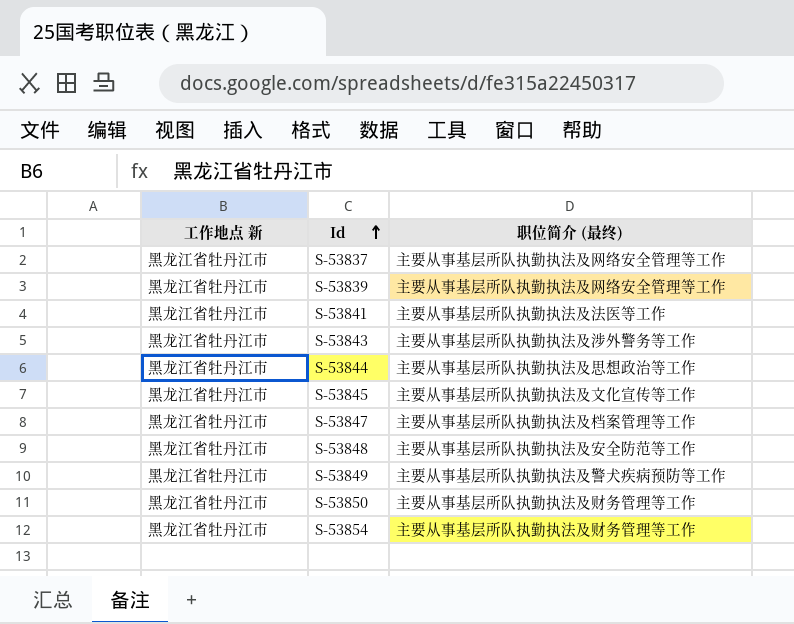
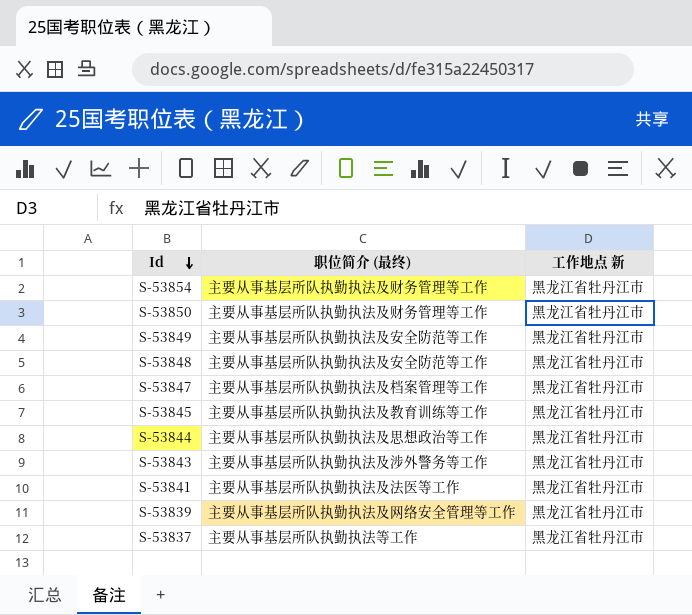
row order: Id ascending -> Id descending
column 工作地点 新 | position: 1 -> 3
S-53849 | 职位简介 (最终): 主要从事基层所队执勤执法及警犬疾病预防等工作 -> 主要从事基层所队执勤执法及安全防范等工作
S-53845 | 职位简介 (最终): 主要从事基层所队执勤执法及文化宣传等工作 -> 主要从事基层所队执勤执法及教育训练等工作
S-53837 | 职位简介 (最终): 主要从事基层所队执勤执法及网络安全管理等工作 -> 主要从事基层所队执勤执法等工作

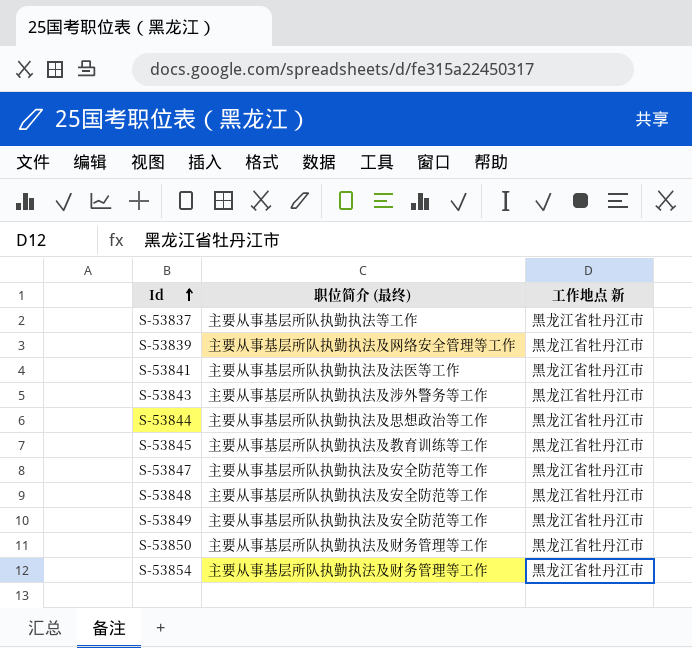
row order: Id descending -> Id ascending
S-53847 | 职位简介 (最终): 主要从事基层所队执勤执法及档案管理等工作 -> 主要从事基层所队执勤执法及安全防范等工作

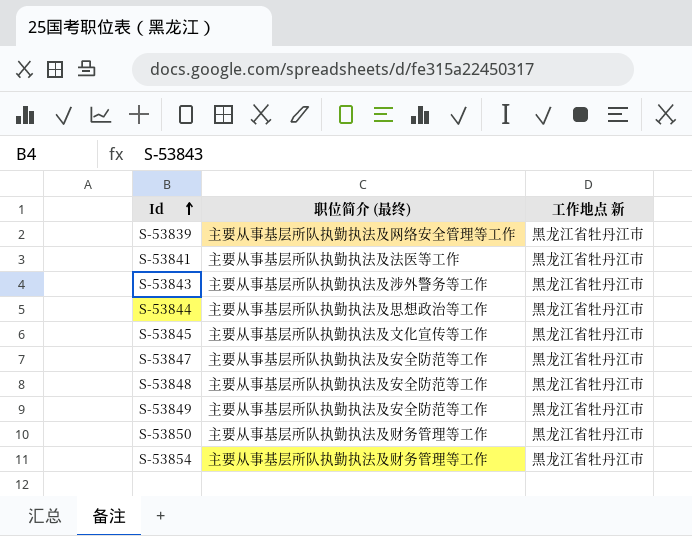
row S-53837: 主要从事基层所队执勤执法等工作 | 黑龙江省牡丹江市 -> none
S-53845 | 职位简介 (最终): 主要从事基层所队执勤执法及教育训练等工作 -> 主要从事基层所队执勤执法及文化宣传等工作

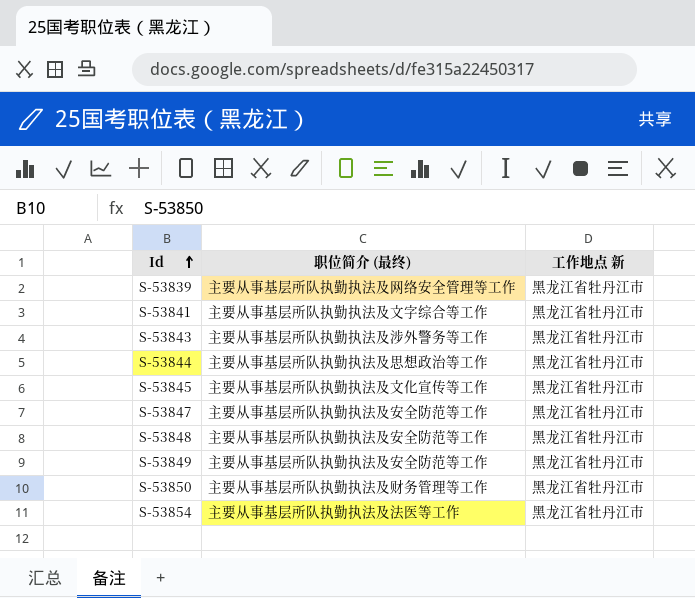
S-53841 | 职位简介 (最终): 主要从事基层所队执勤执法及法医等工作 -> 主要从事基层所队执勤执法及文字综合等工作
S-53854 | 职位简介 (最终): 主要从事基层所队执勤执法及财务管理等工作 -> 主要从事基层所队执勤执法及法医等工作

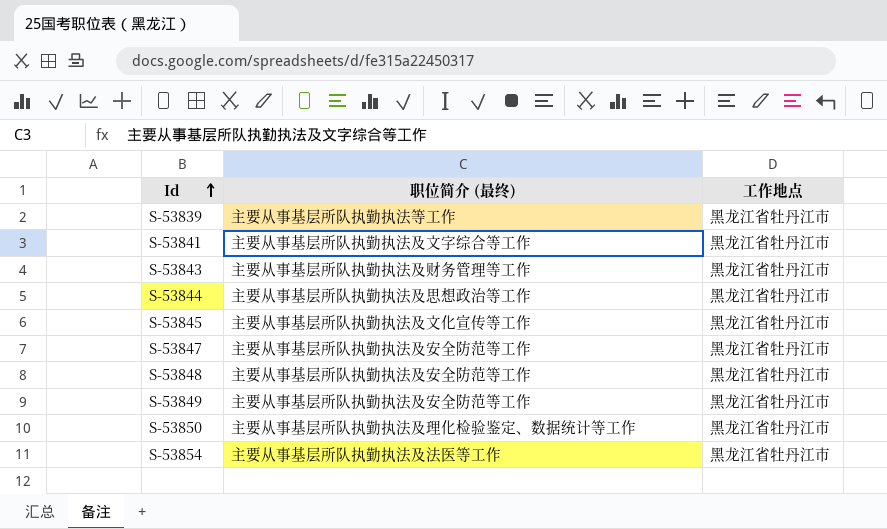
column name: 工作地点 新 -> 工作地点
S-53839 | 职位简介 (最终): 主要从事基层所队执勤执法及网络安全管理等工作 -> 主要从事基层所队执勤执法等工作
S-53843 | 职位简介 (最终): 主要从事基层所队执勤执法及涉外警务等工作 -> 主要从事基层所队执勤执法及财务管理等工作
S-53850 | 职位简介 (最终): 主要从事基层所队执勤执法及财务管理等工作 -> 主要从事基层所队执勤执法及理化检验鉴定、数据统计等工作

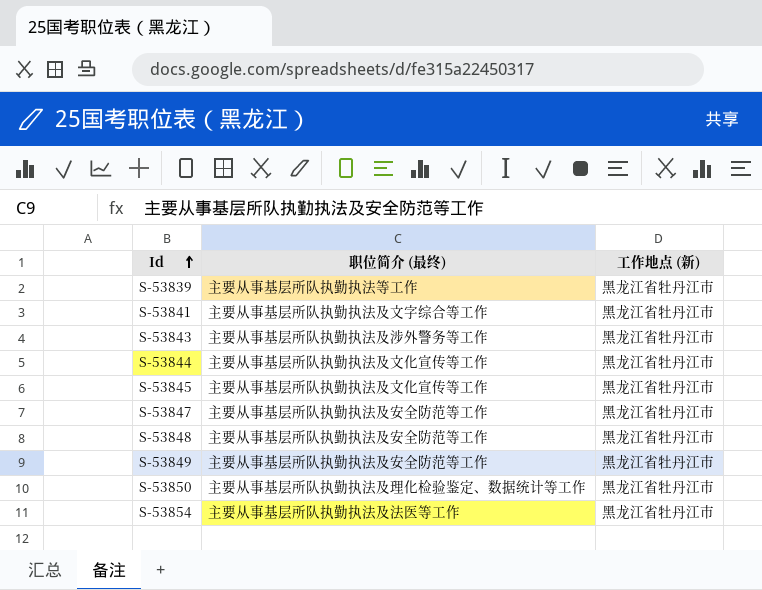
column name: 工作地点 -> 工作地点 (新)
S-53843 | 职位简介 (最终): 主要从事基层所队执勤执法及财务管理等工作 -> 主要从事基层所队执勤执法及涉外警务等工作
S-53844 | 职位简介 (最终): 主要从事基层所队执勤执法及思想政治等工作 -> 主要从事基层所队执勤执法及文化宣传等工作

